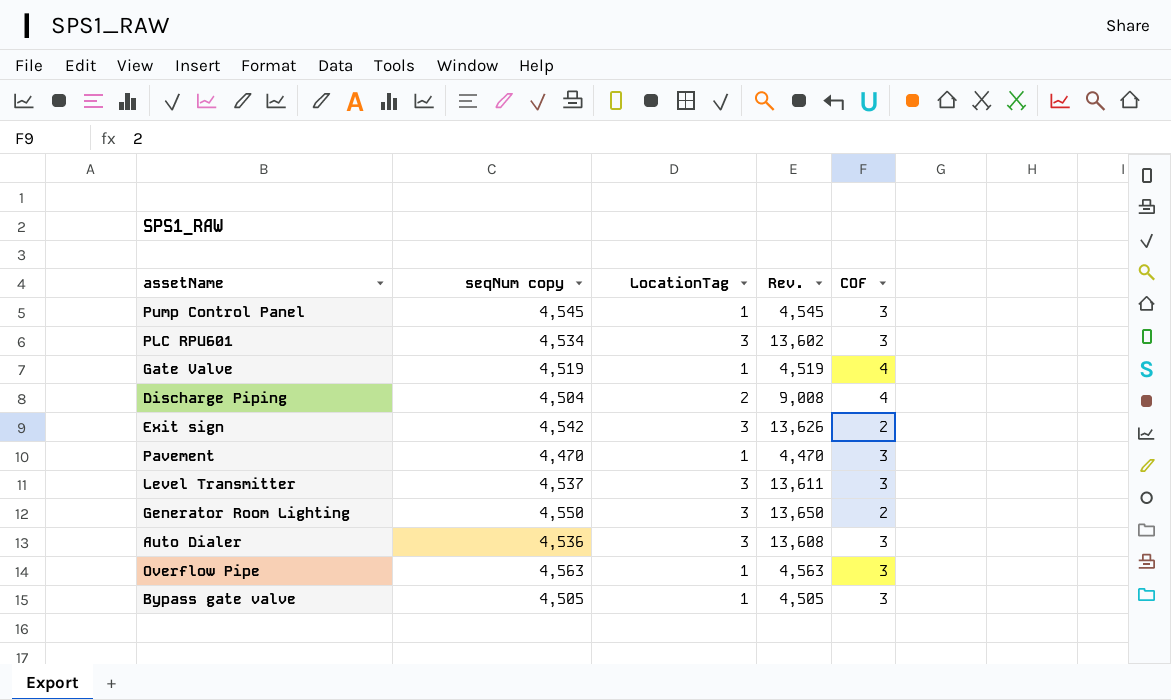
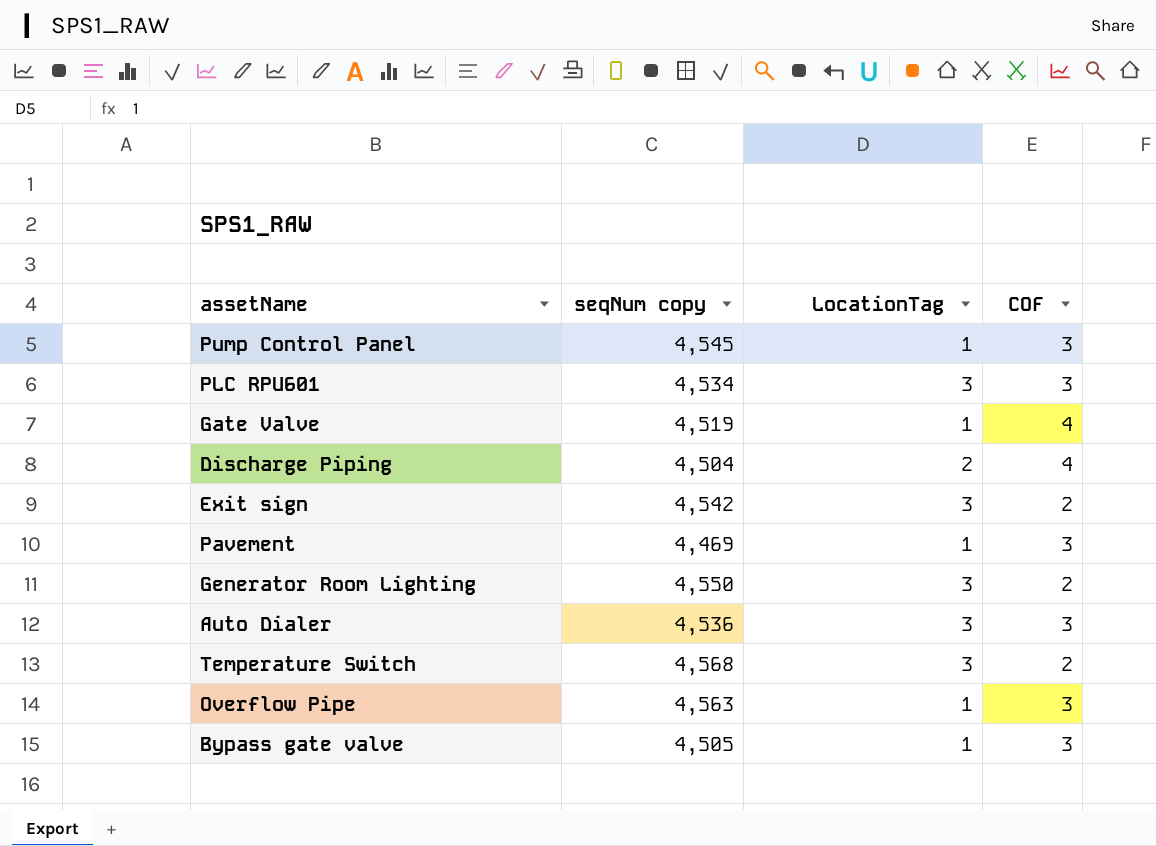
column Rev. | formula: [seqNum copy] * [LocationTag] -> none
row Level Transmitter: 4,537 | 3 | 13,611 | 3 -> none
Pavement | seqNum copy: 4,470 -> 4,469
row Temperature Switch: none -> 4,568 | 3 | 2

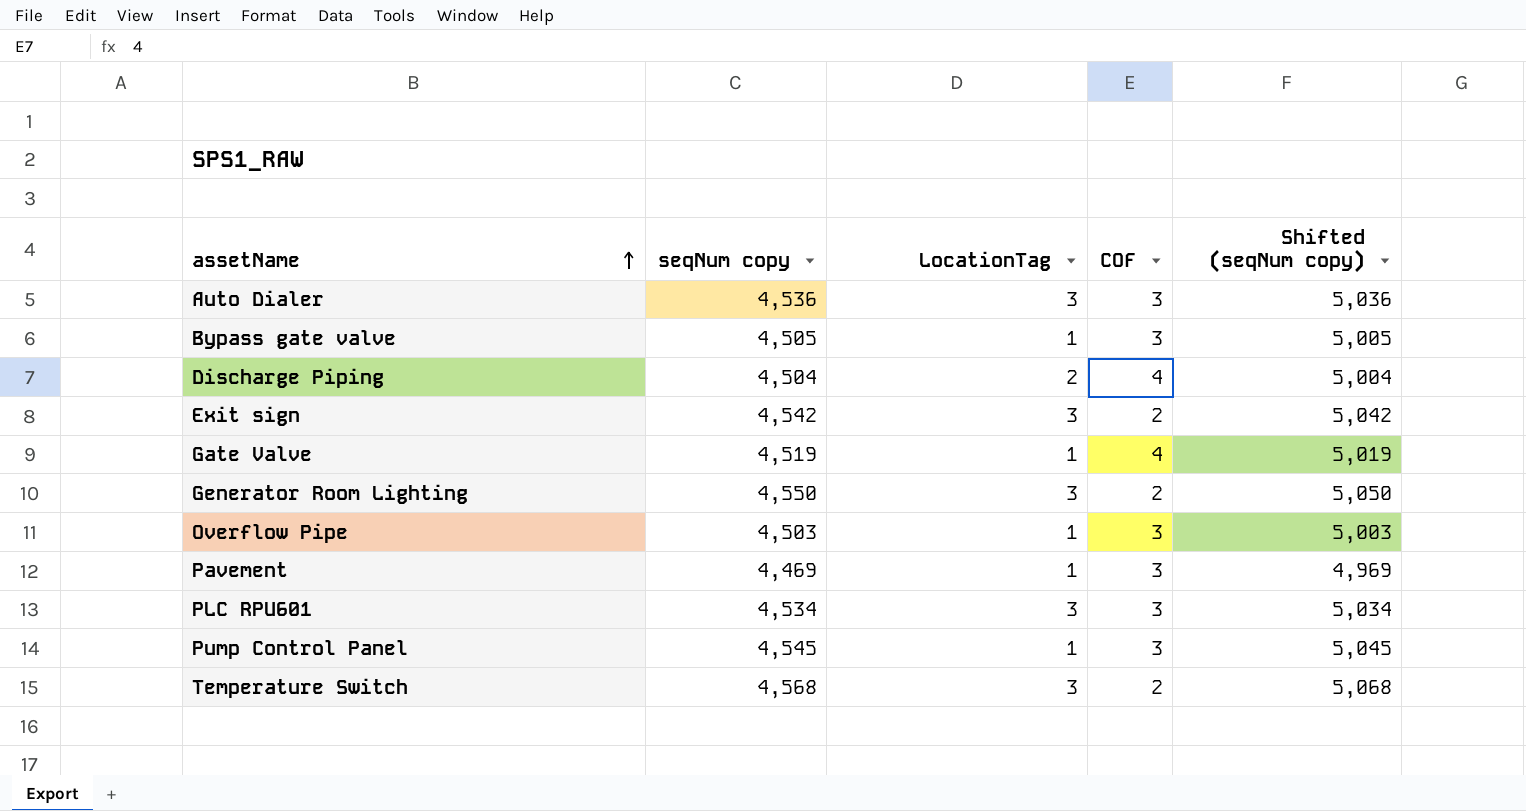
row order: none -> assetName ascending
column Shifted (seqNum copy) | formula: none -> [seqNum copy] + 500
Overflow Pipe | seqNum copy: 4,563 -> 4,503

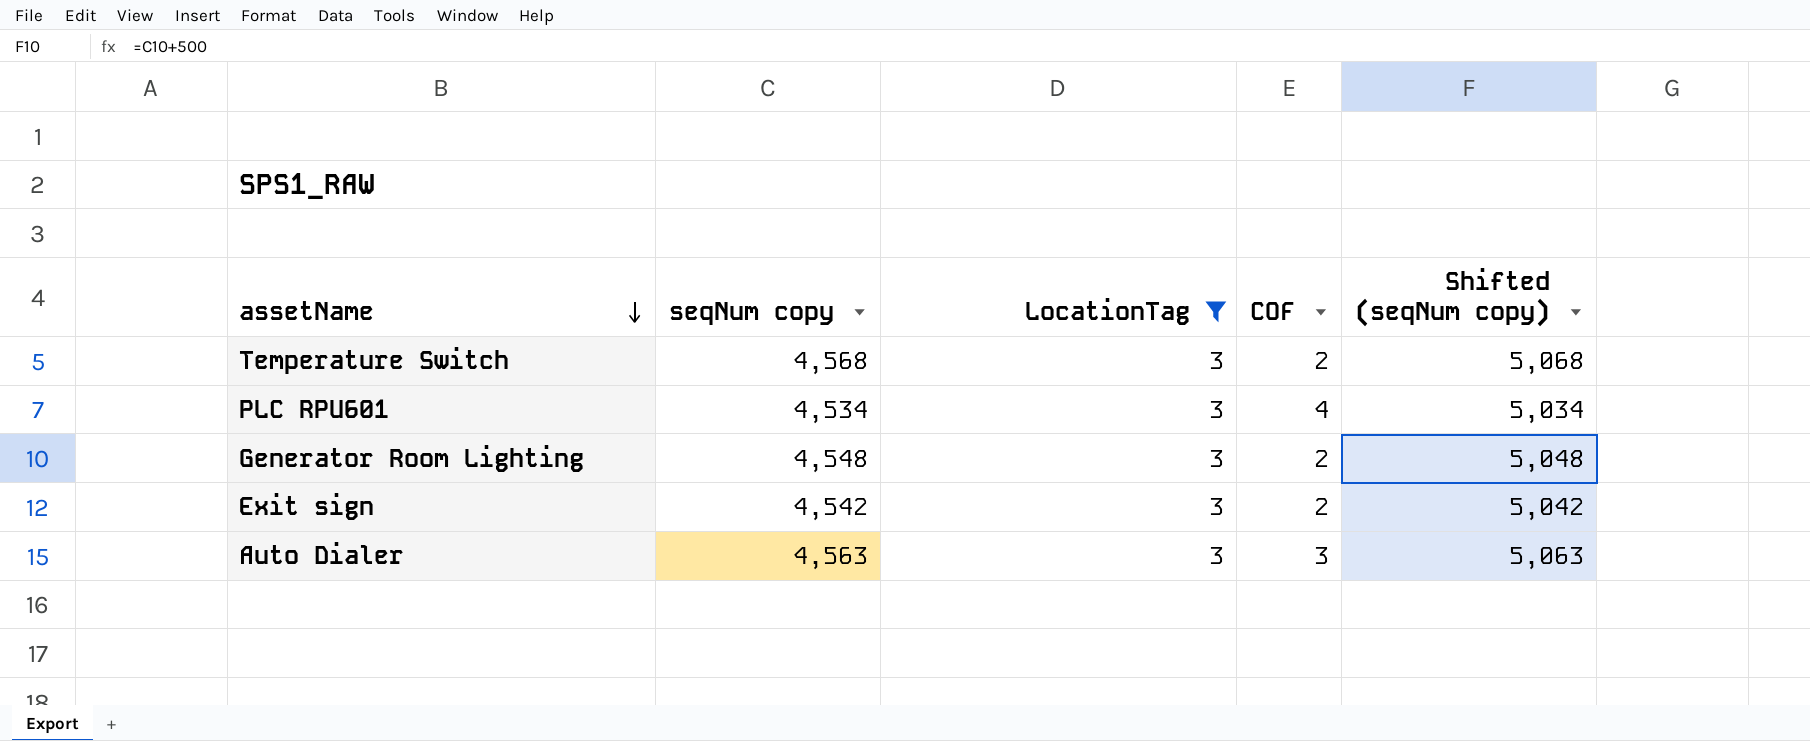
filter: none -> LocationTag = 3
row order: assetName ascending -> assetName descending
PLC RPU601 | COF: 3 -> 4
Generator Room Lighting | seqNum copy: 4,550 -> 4,548
Generator Room Lighting | Shifted (seqNum copy): 5,050 -> 5,048
Auto Dialer | seqNum copy: 4,536 -> 4,563
Auto Dialer | Shifted (seqNum copy): 5,036 -> 5,063

